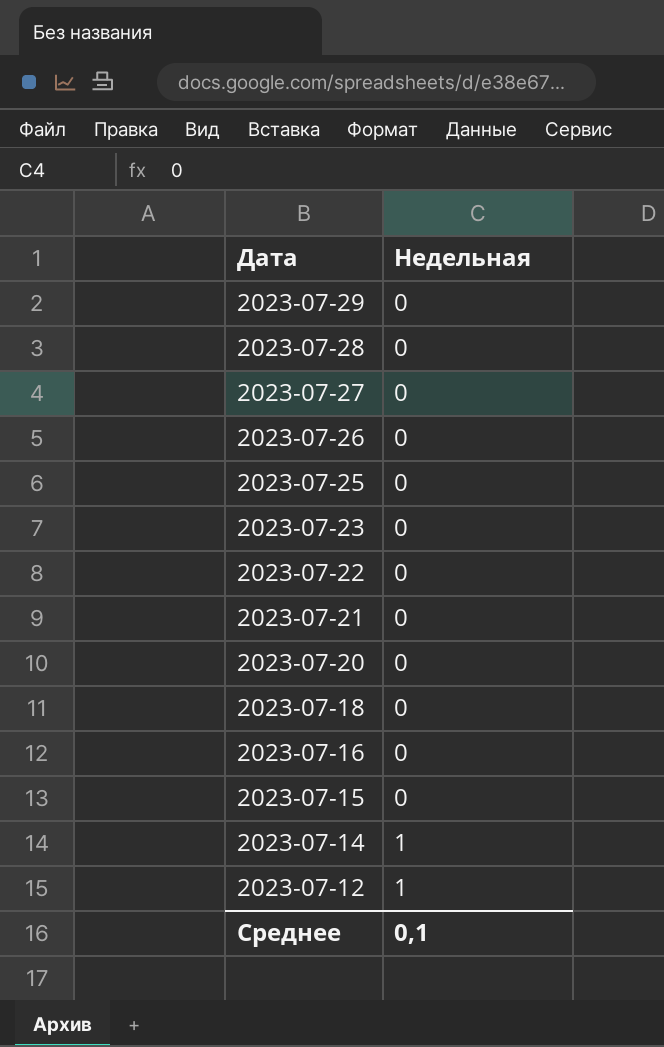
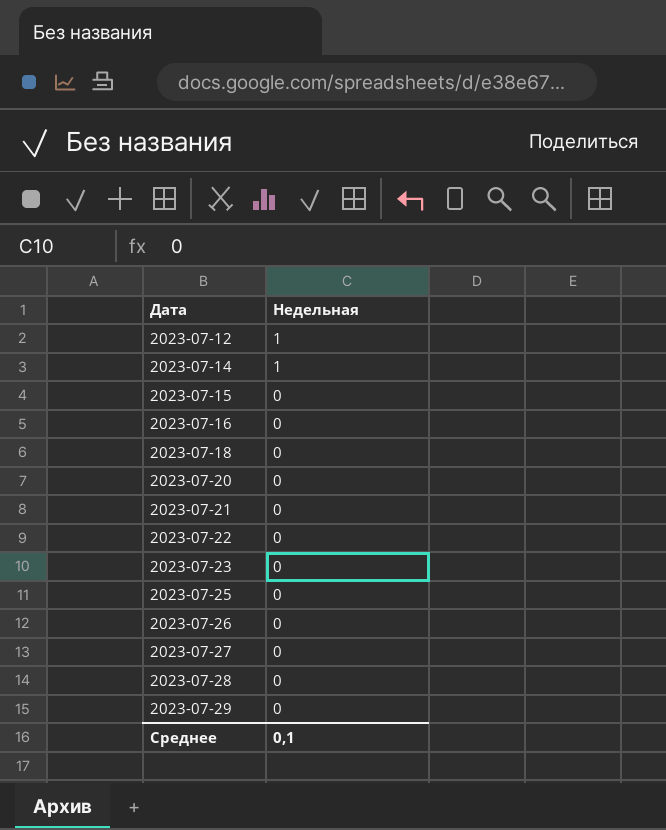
row order: Дата descending -> Дата ascending

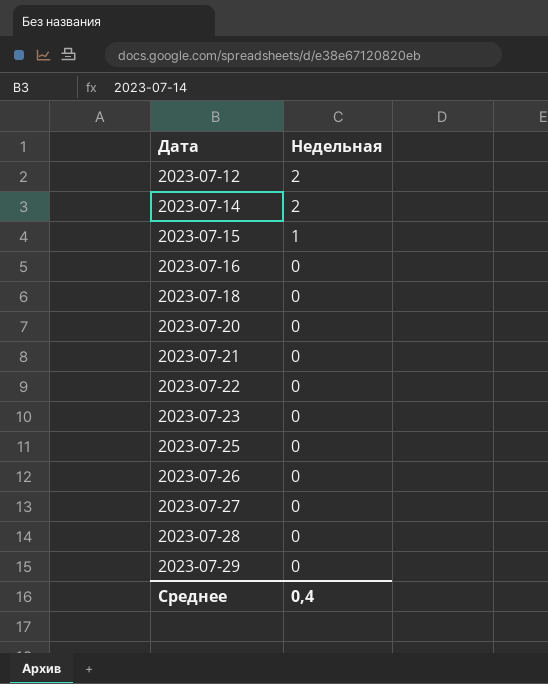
2023-07-12 | Недельная: 1 -> 2
2023-07-14 | Недельная: 1 -> 2
2023-07-15 | Недельная: 0 -> 1
Среднее | Недельная: 0,1 -> 0,4

